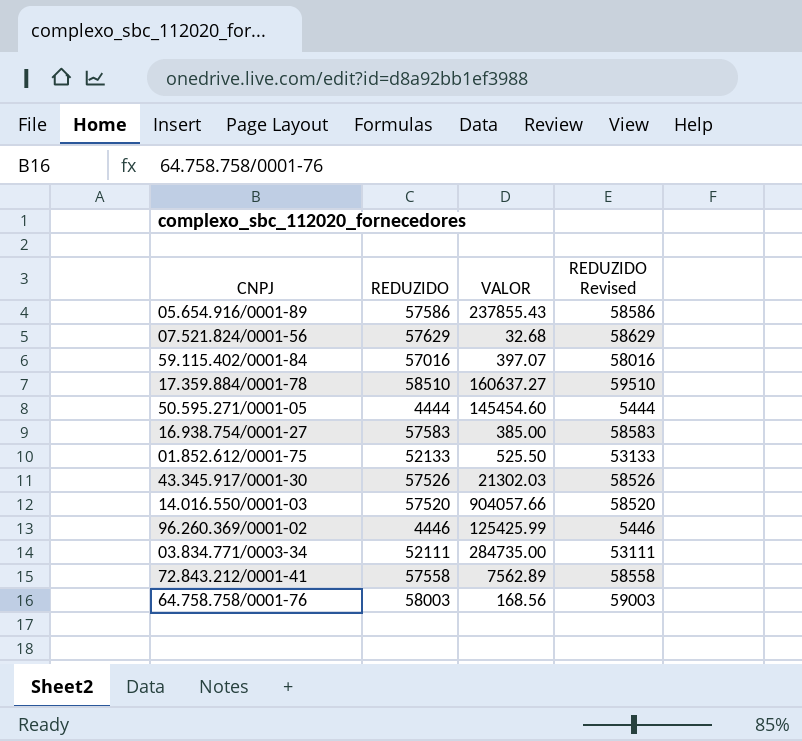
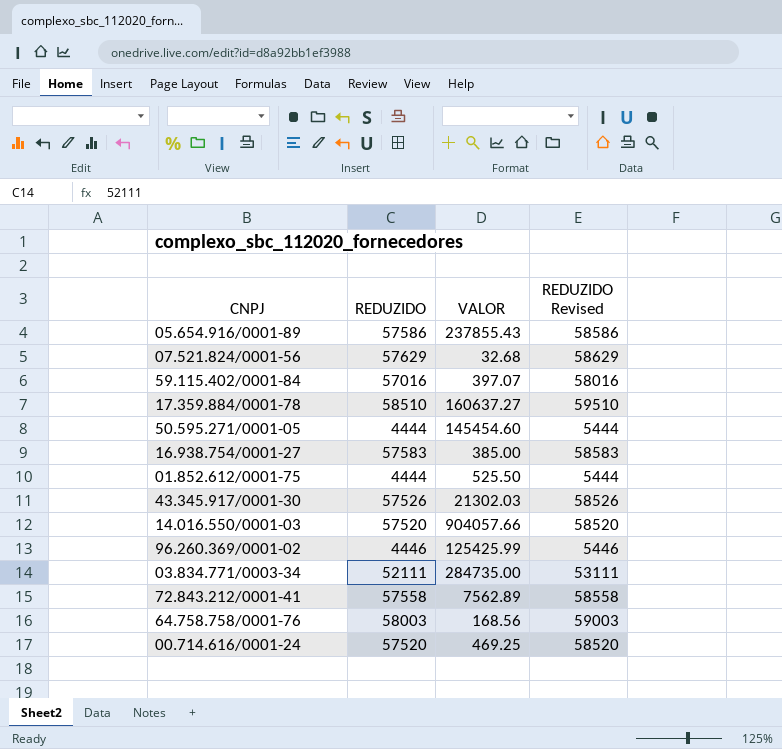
01.852.612/0001-75 | REDUZIDO: 52133 -> 4444
01.852.612/0001-75 | REDUZIDO Revised: 53133 -> 5444
row 00.714.616/0001-24: none -> 57520 | 469.25 | 58520

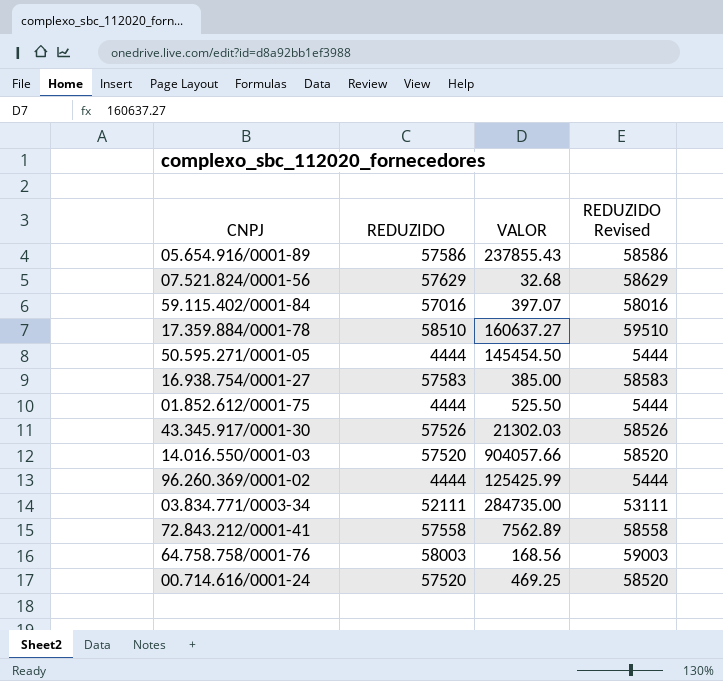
50.595.271/0001-05 | VALOR: 145454.60 -> 145454.50
96.260.369/0001-02 | REDUZIDO: 4446 -> 4444
96.260.369/0001-02 | REDUZIDO Revised: 5446 -> 5444

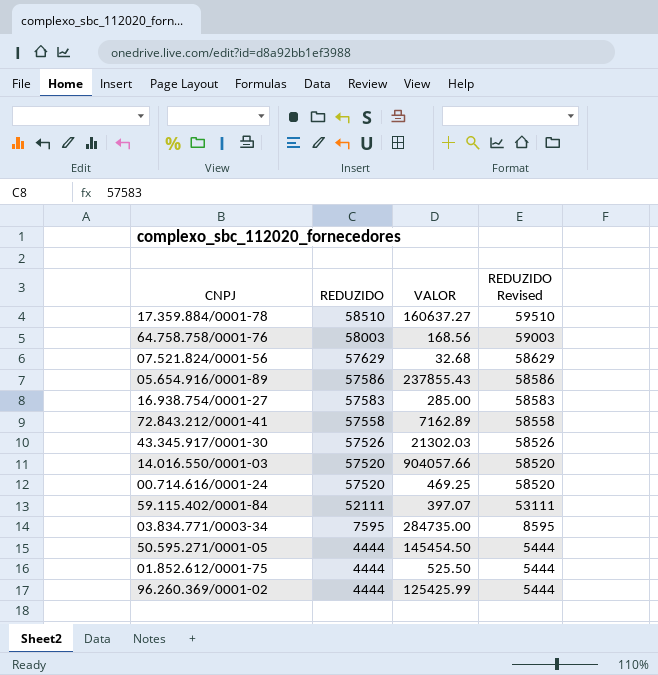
row order: none -> REDUZIDO descending
16.938.754/0001-27 | VALOR: 385.00 -> 285.00
72.843.212/0001-41 | VALOR: 7562.89 -> 7162.89
59.115.402/0001-84 | REDUZIDO: 57016 -> 52111
59.115.402/0001-84 | REDUZIDO Revised: 58016 -> 53111
03.834.771/0003-34 | REDUZIDO: 52111 -> 7595
03.834.771/0003-34 | REDUZIDO Revised: 53111 -> 8595

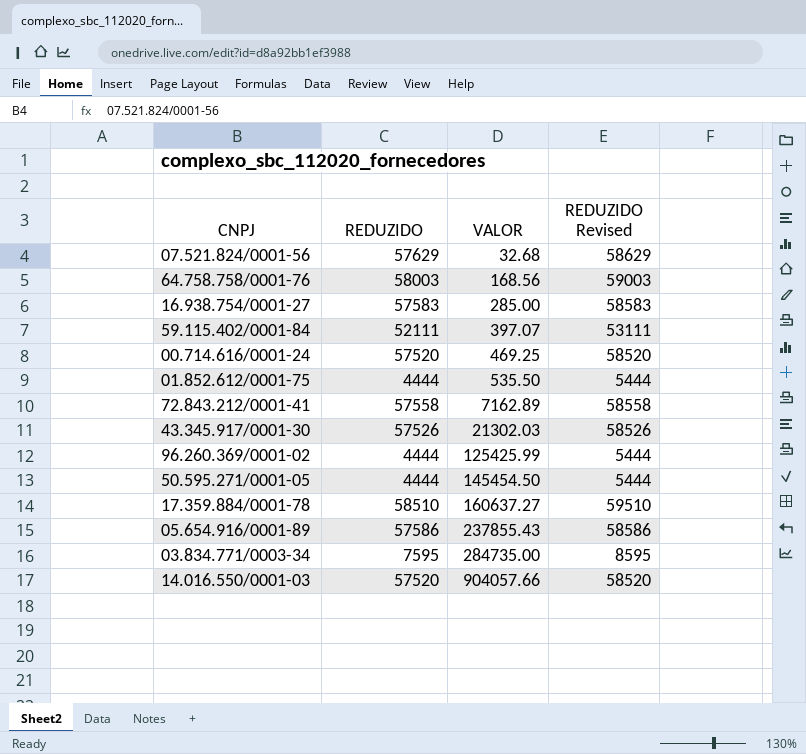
row order: REDUZIDO descending -> VALOR ascending
01.852.612/0001-75 | VALOR: 525.50 -> 535.50

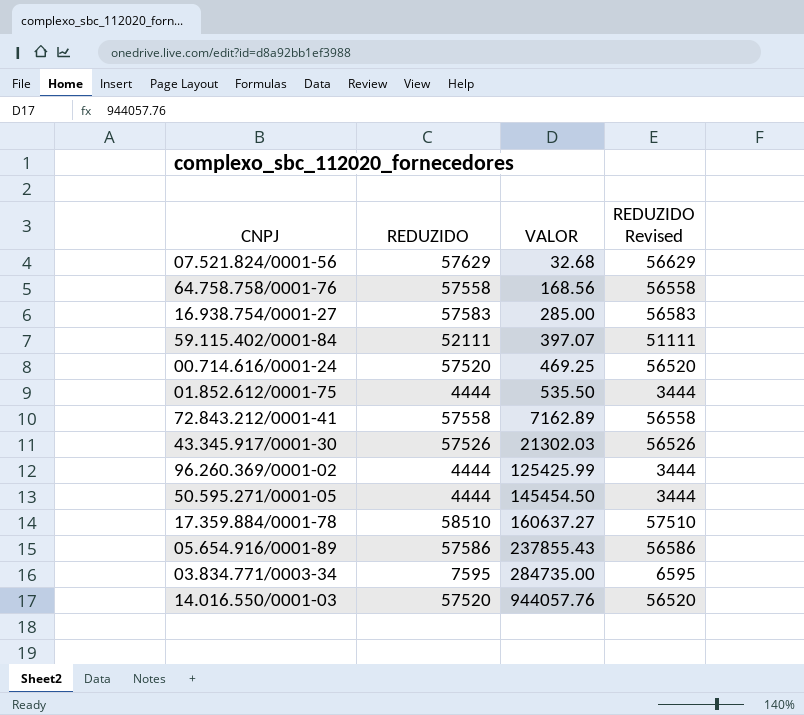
column REDUZIDO Revised | formula: [REDUZIDO] + 1000 -> [REDUZIDO] - 1000
64.758.758/0001-76 | REDUZIDO: 58003 -> 57558
14.016.550/0001-03 | VALOR: 904057.66 -> 944057.76

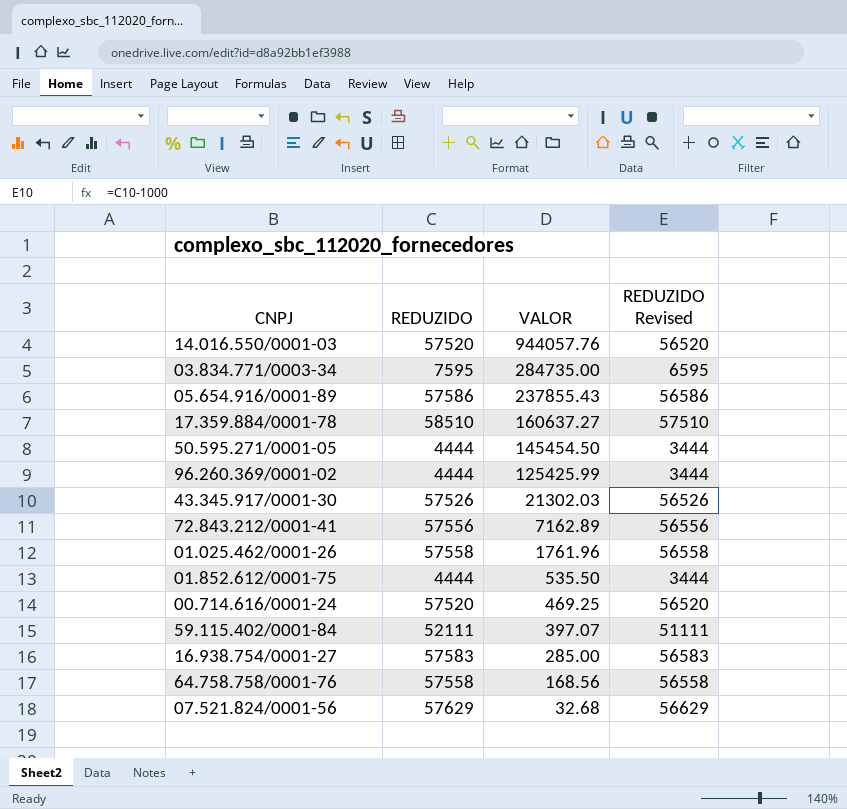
row order: VALOR ascending -> VALOR descending
72.843.212/0001-41 | REDUZIDO: 57558 -> 57556
72.843.212/0001-41 | REDUZIDO Revised: 56558 -> 56556
row 01.025.462/0001-26: none -> 57558 | 1761.96 | 56558

